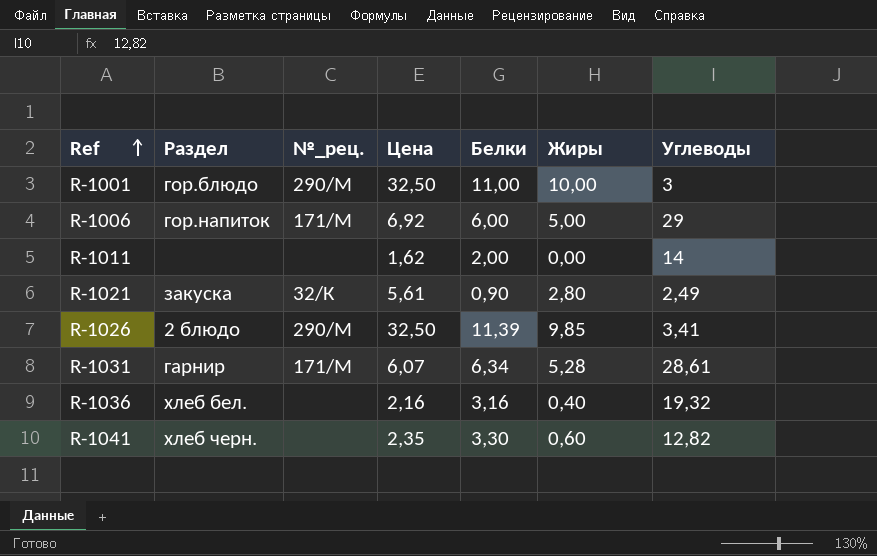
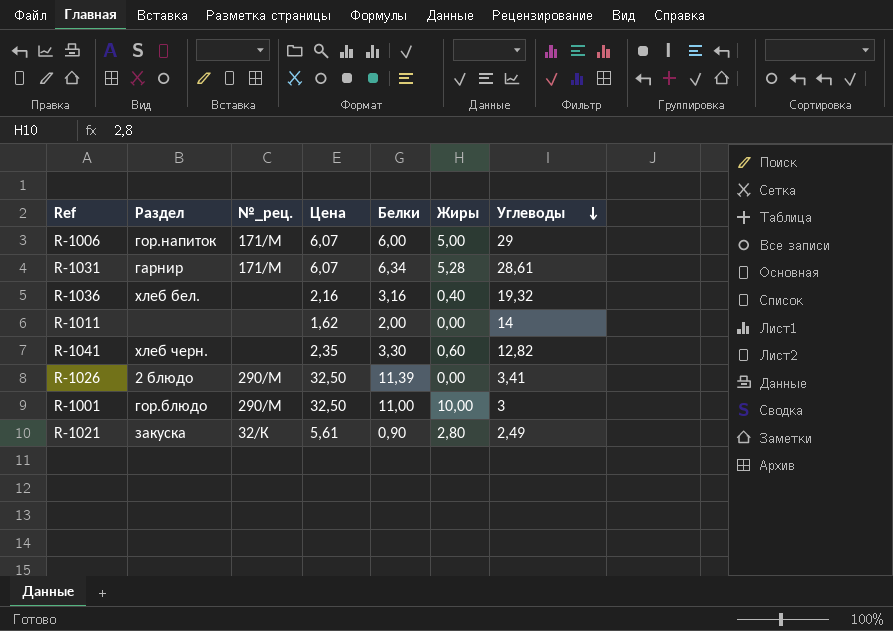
row order: Ref ascending -> Углеводы descending
R-1006 | Цена: 6,92 -> 6,07
R-1026 | Жиры: 9,85 -> 0,00

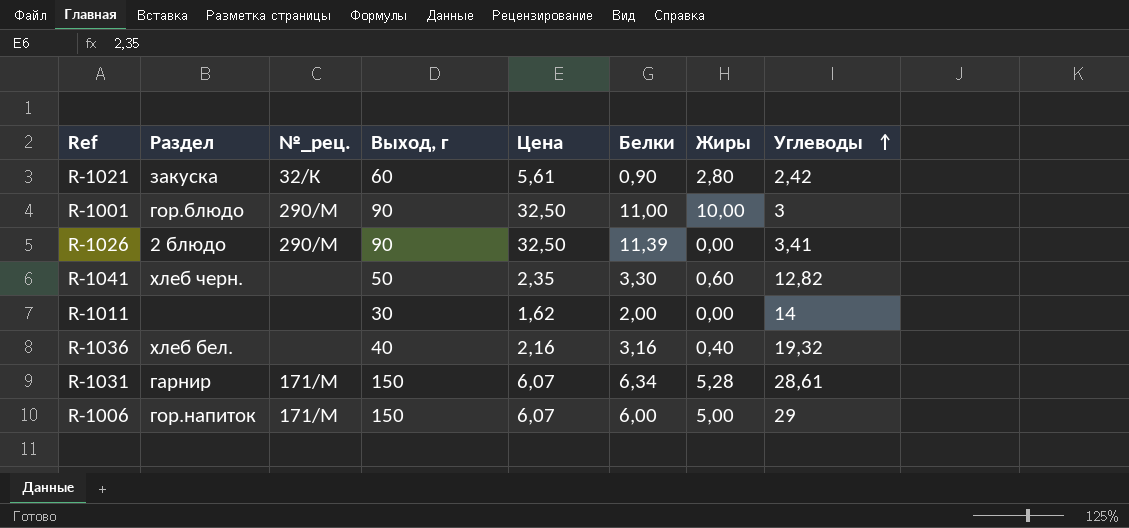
row order: Углеводы descending -> Углеводы ascending
column Выход, г | position: none -> 4
R-1021 | Углеводы: 2,49 -> 2,42

